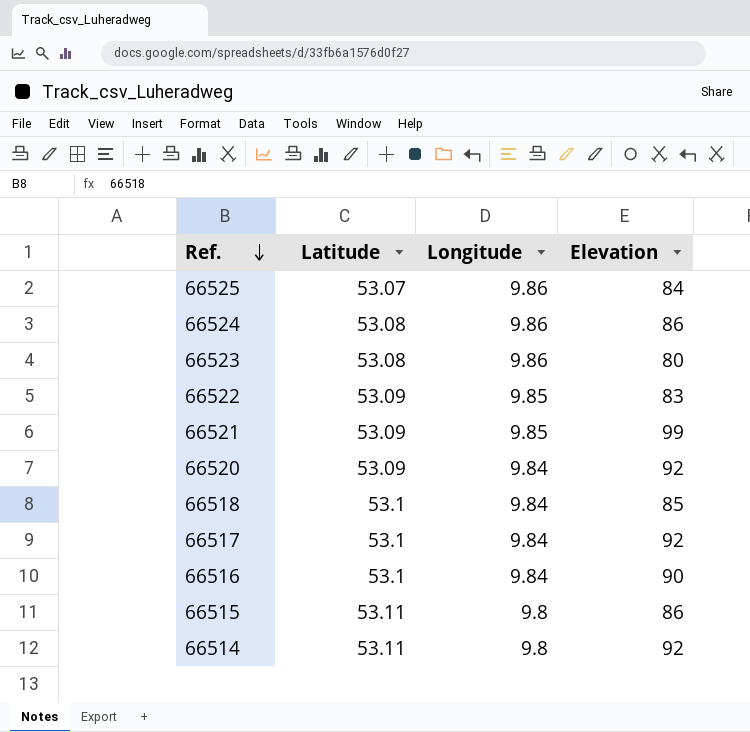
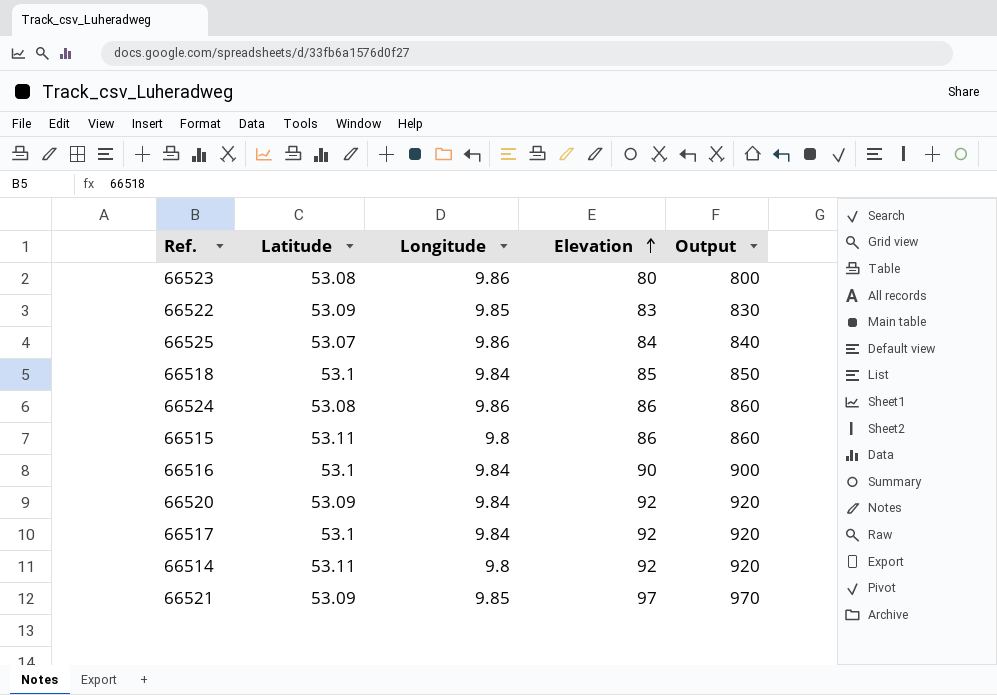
row order: Ref. descending -> Elevation ascending
column Output | formula: none -> [Elevation] * 10
66521 | Elevation: 99 -> 97

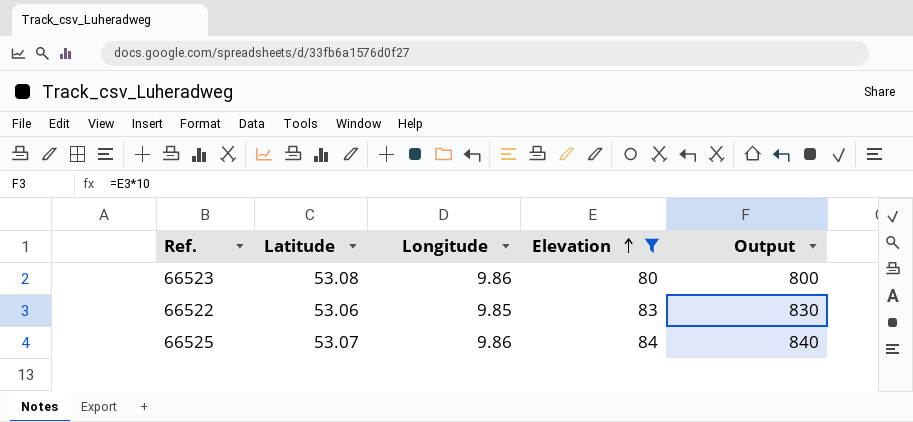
filter: none -> Elevation <= 84
66522 | Latitude: 53.09 -> 53.06

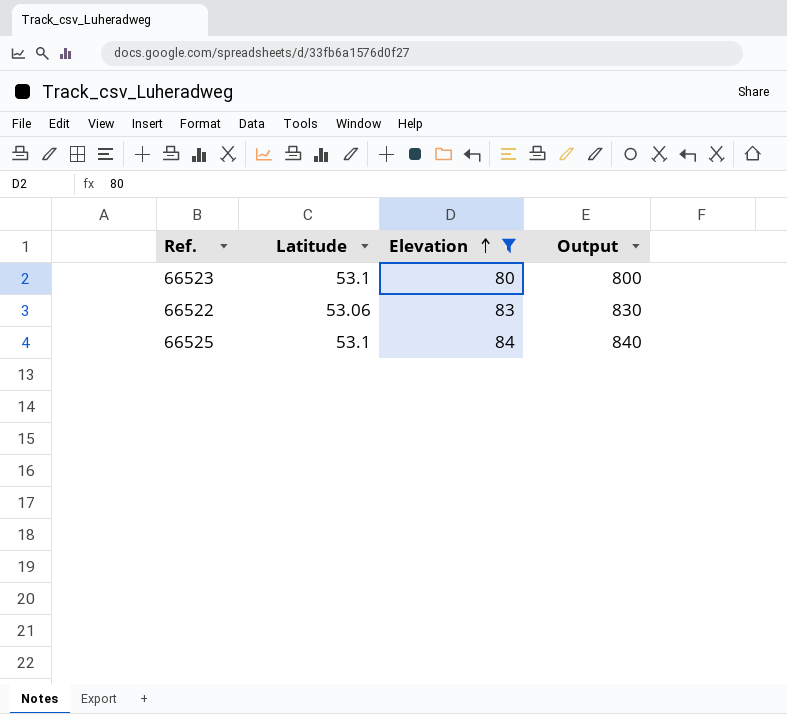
column Longitude | position: 3 -> none
66523 | Latitude: 53.08 -> 53.1
66525 | Latitude: 53.07 -> 53.1

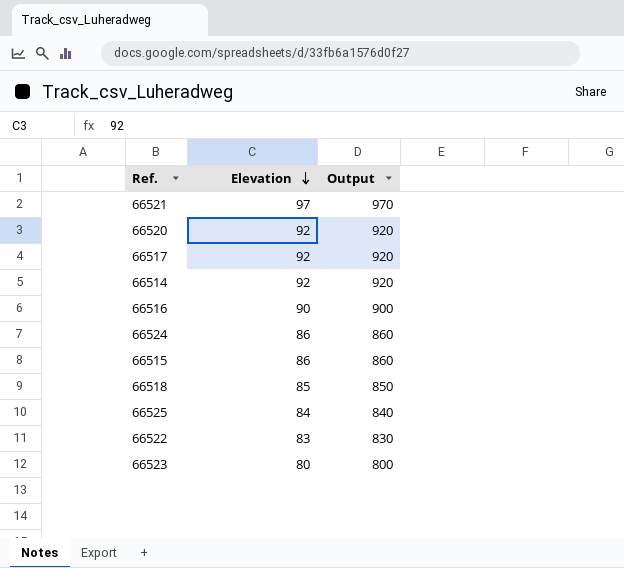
filter: Elevation <= 84 -> none
row order: Elevation ascending -> Elevation descending
column Latitude | position: 2 -> none

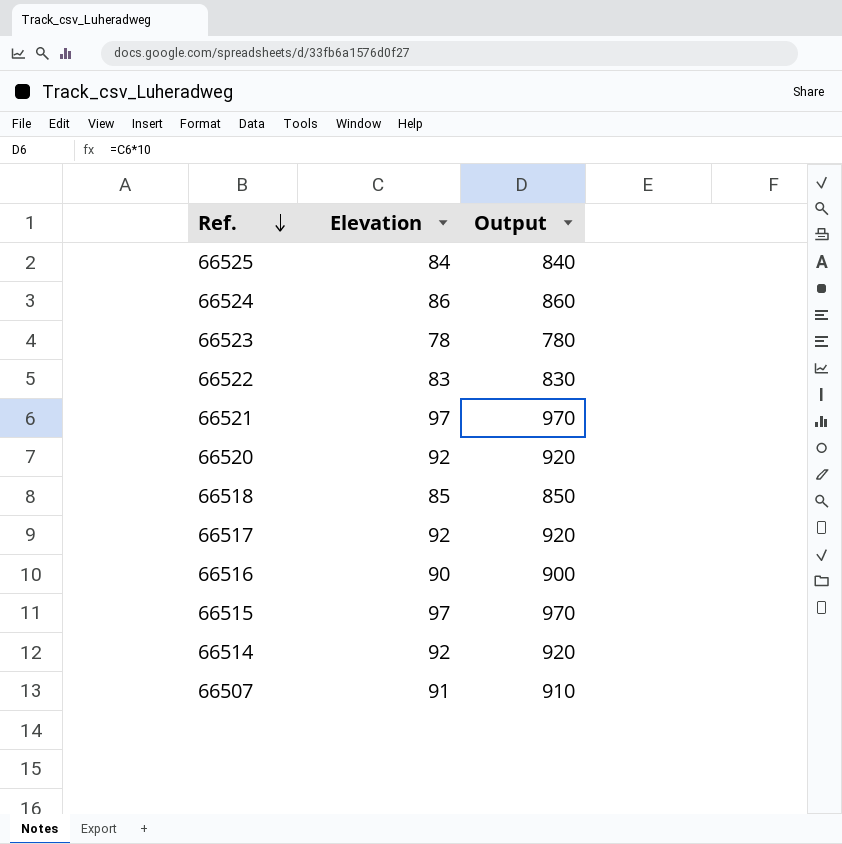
row order: Elevation descending -> Ref. descending
66523 | Elevation: 80 -> 78
66523 | Output: 800 -> 780
66515 | Elevation: 86 -> 97
66515 | Output: 860 -> 970
row 66507: none -> 91 | 910

